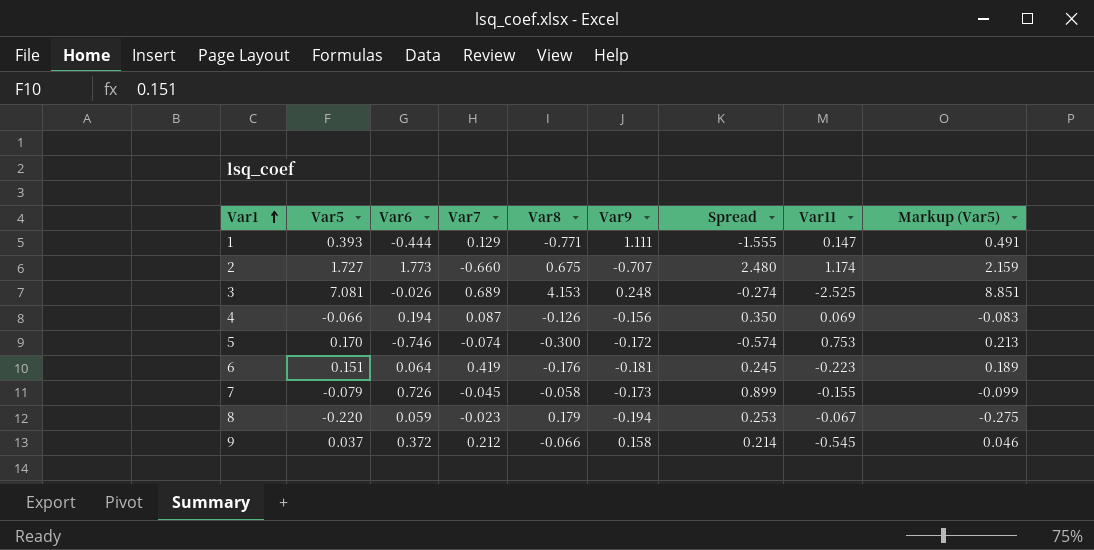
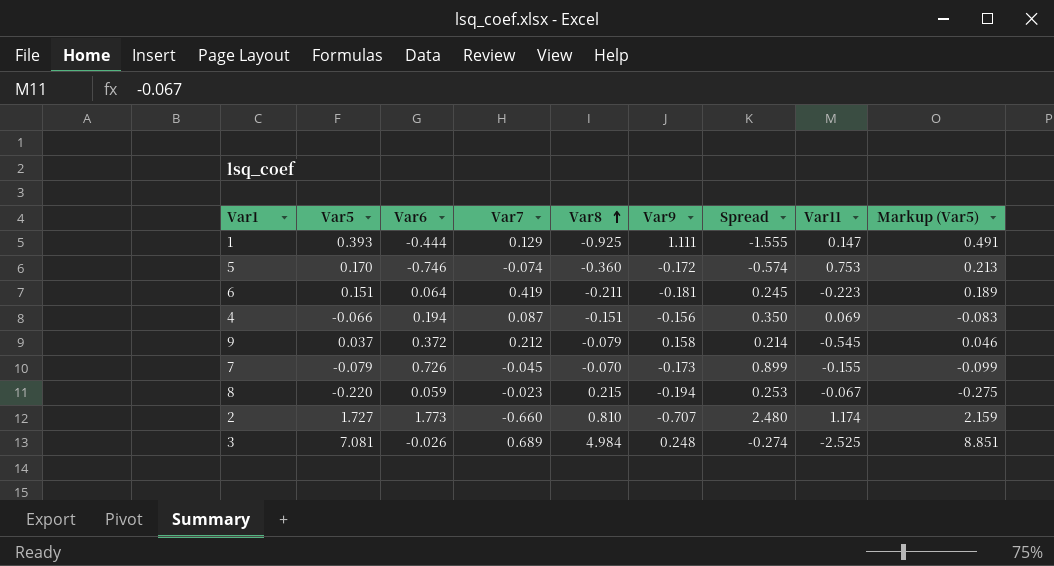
row order: Var1 ascending -> Var8 ascending
1 | Var8: -0.771 -> -0.925
5 | Var8: -0.300 -> -0.360
6 | Var8: -0.176 -> -0.211
4 | Var8: -0.126 -> -0.151
9 | Var8: -0.066 -> -0.079
7 | Var8: -0.058 -> -0.070
8 | Var8: 0.179 -> 0.215
2 | Var8: 0.675 -> 0.810
3 | Var8: 4.153 -> 4.984

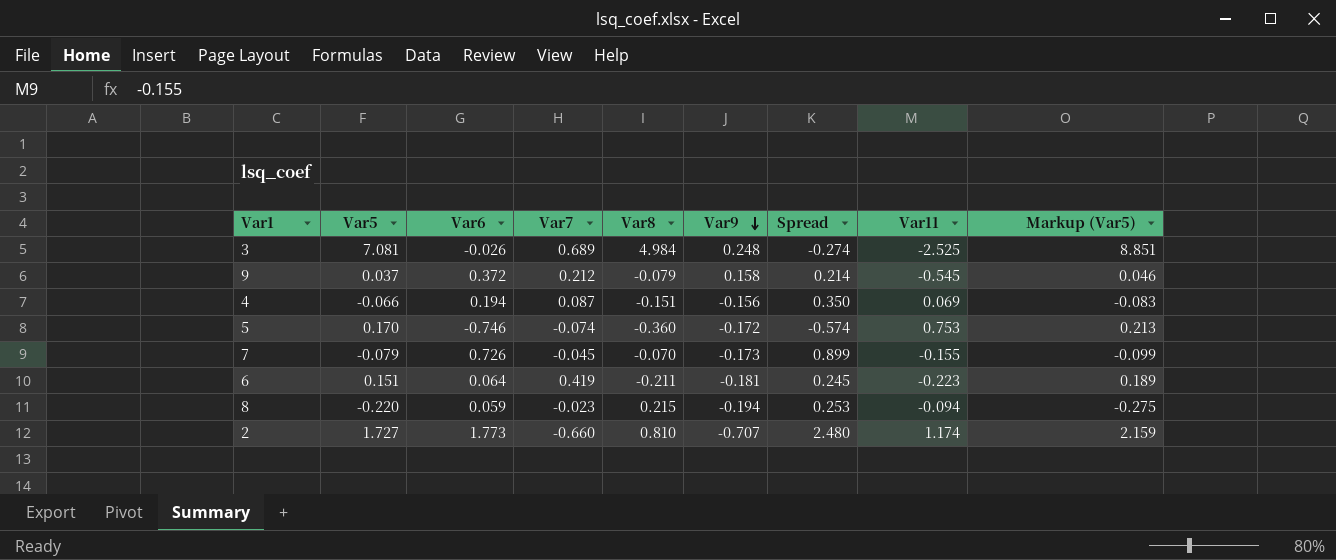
row order: Var8 ascending -> Var9 descending
row 1: 0.393 | -0.444 | 0.129 | -0.925 | 1.111 | -1.555 | 0.147 | 0.491 -> none
8 | Var11: -0.067 -> -0.094

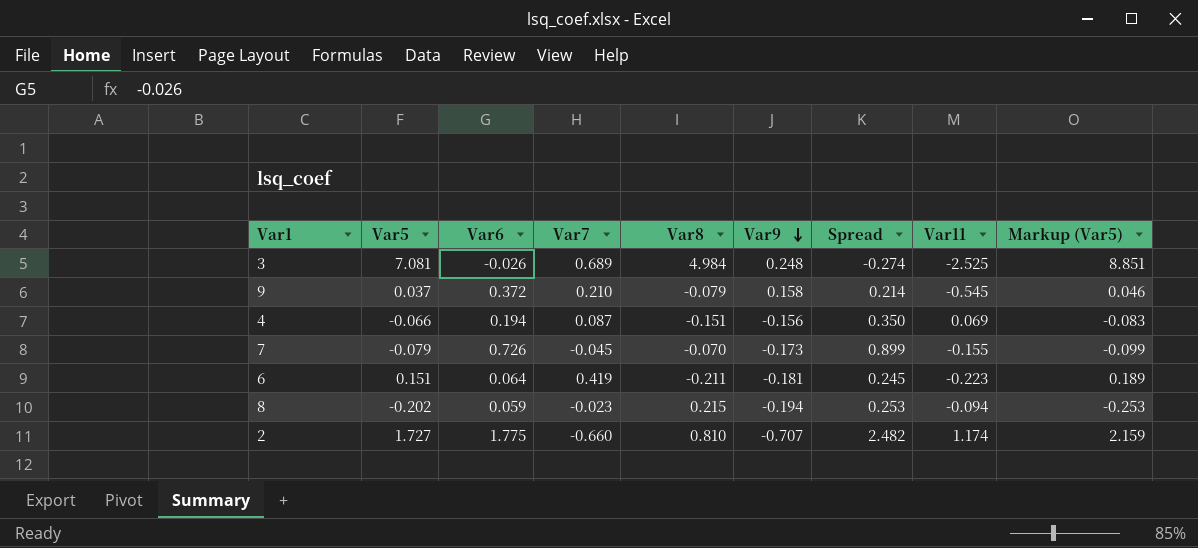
row 5: 0.170 | -0.746 | -0.074 | -0.360 | -0.172 | -0.574 | 0.753 | 0.213 -> none
9 | Var7: 0.212 -> 0.210
8 | Var5: -0.220 -> -0.202
8 | Markup (Var5): -0.275 -> -0.253
2 | Var6: 1.773 -> 1.775
2 | Spread: 2.480 -> 2.482

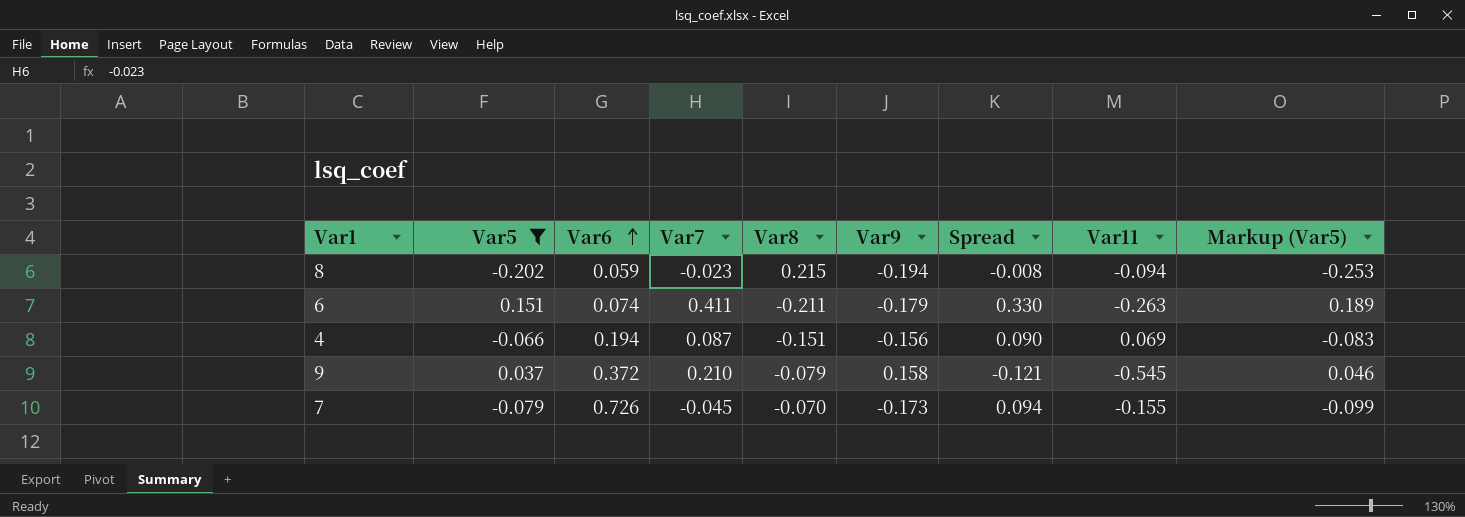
filter: none -> Var5 <= 0.151
row order: Var9 descending -> Var6 ascending
column Spread | formula: [Var6] - [Var9] -> [Var5] - [Var9]
6 | Var6: 0.064 -> 0.074
6 | Var7: 0.419 -> 0.411
6 | Var9: -0.181 -> -0.179
6 | Var11: -0.223 -> -0.263

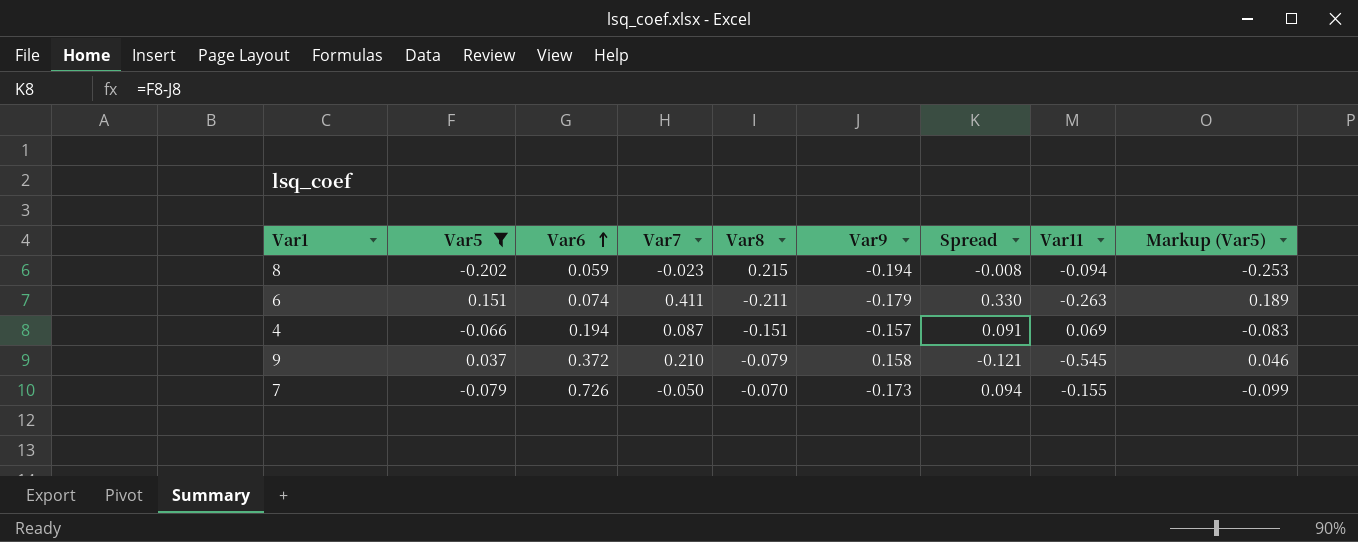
4 | Var9: -0.156 -> -0.157
4 | Spread: 0.090 -> 0.091
7 | Var7: -0.045 -> -0.050

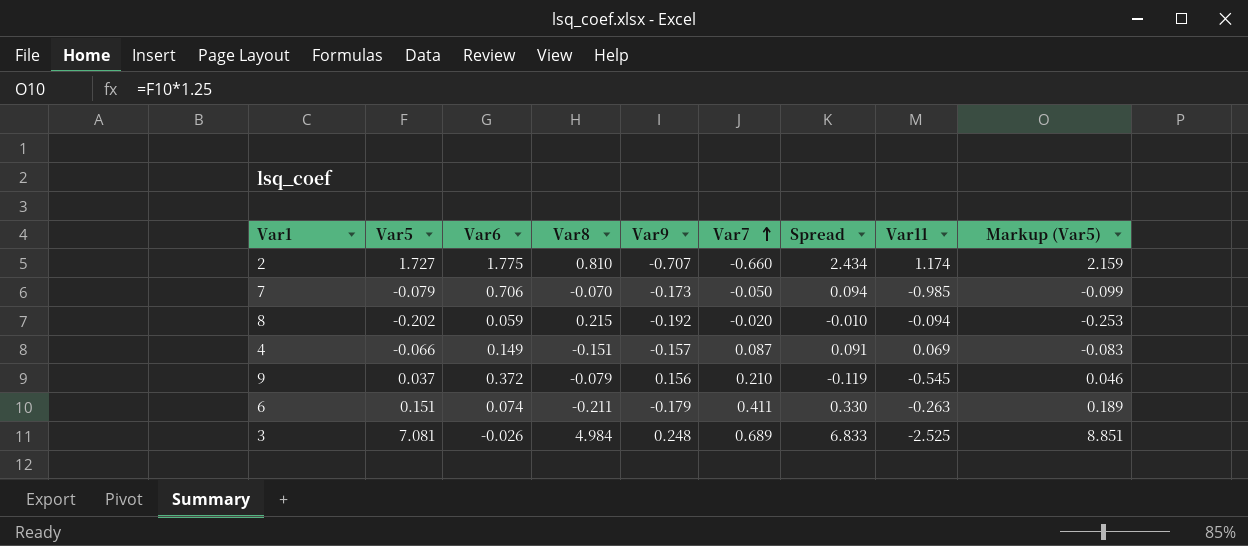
filter: Var5 <= 0.151 -> none
row order: Var6 ascending -> Var7 ascending
column Var7 | position: 4 -> 6
7 | Var6: 0.726 -> 0.706
7 | Var11: -0.155 -> -0.985
8 | Var9: -0.194 -> -0.192
8 | Var7: -0.023 -> -0.020
8 | Spread: -0.008 -> -0.010
4 | Var6: 0.194 -> 0.149
9 | Var9: 0.158 -> 0.156
9 | Spread: -0.121 -> -0.119

